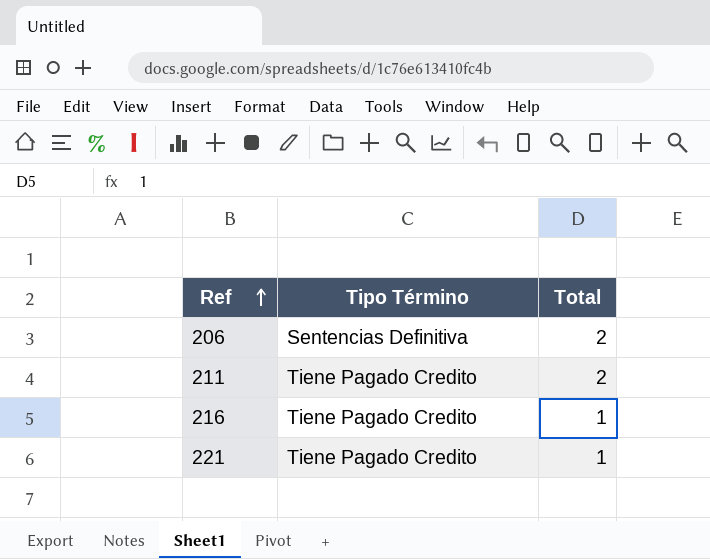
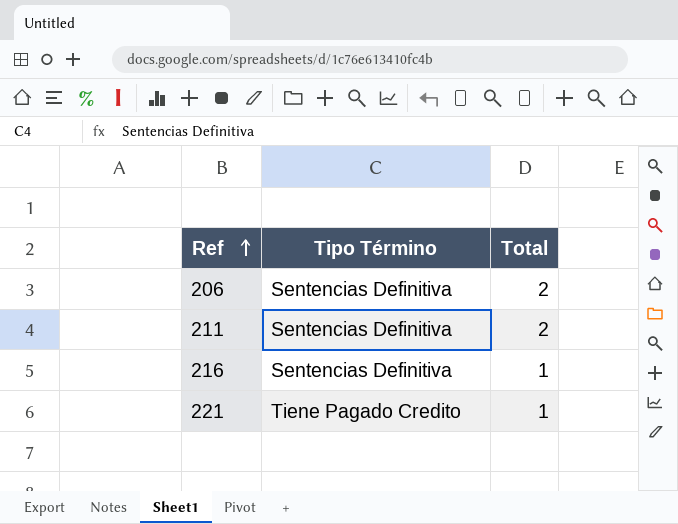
211 | Tipo Término: Tiene Pagado Credito -> Sentencias Definitiva
216 | Tipo Término: Tiene Pagado Credito -> Sentencias Definitiva

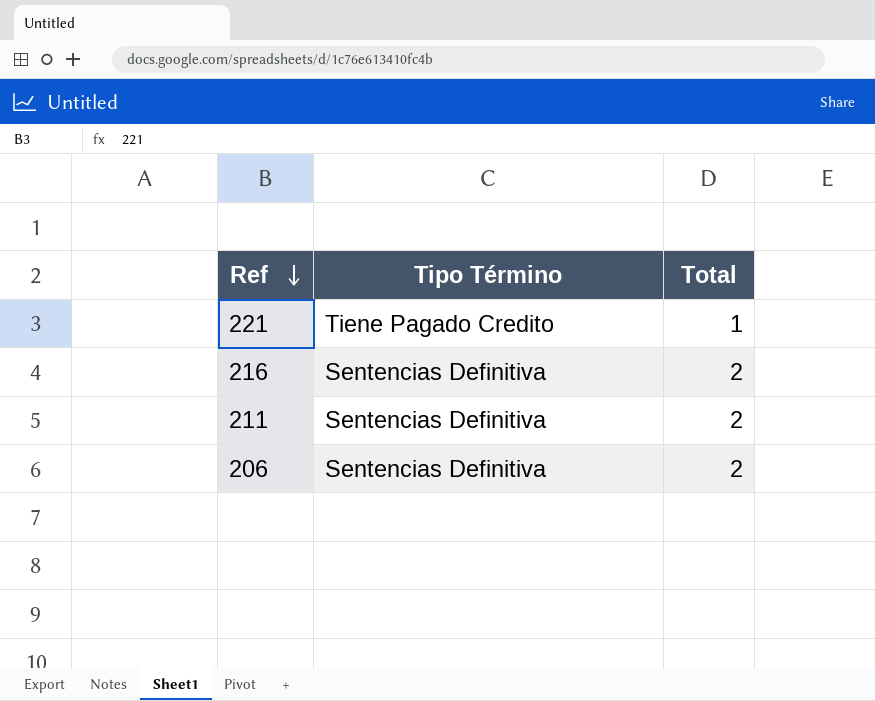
row order: Ref ascending -> Ref descending
216 | Total: 1 -> 2

